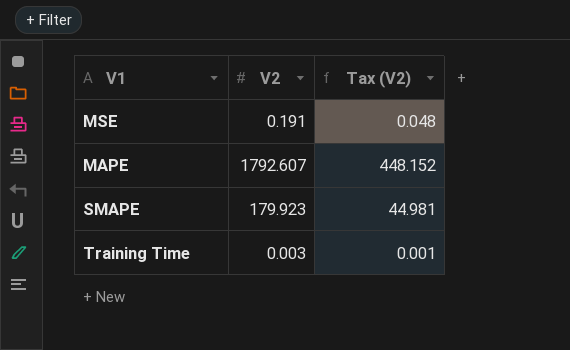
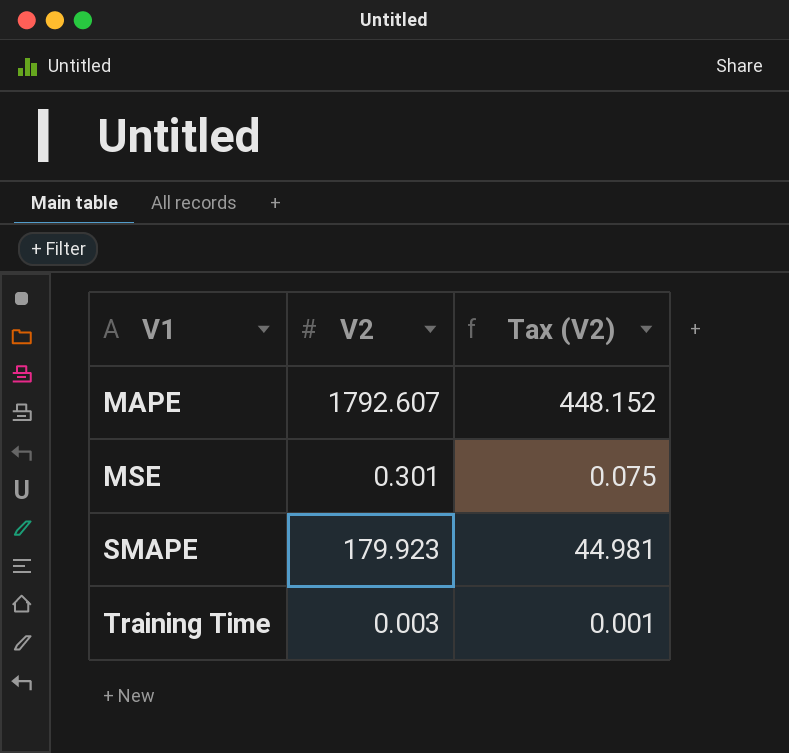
row order: none -> V1 ascending
MSE | V2: 0.191 -> 0.301
MSE | Tax (V2): 0.048 -> 0.075

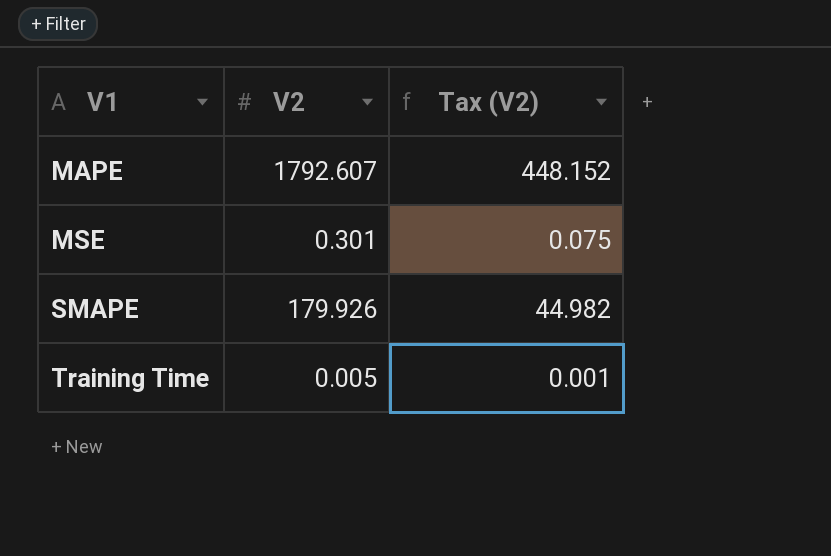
SMAPE | V2: 179.923 -> 179.926
SMAPE | Tax (V2): 44.981 -> 44.982
Training Time | V2: 0.003 -> 0.005

